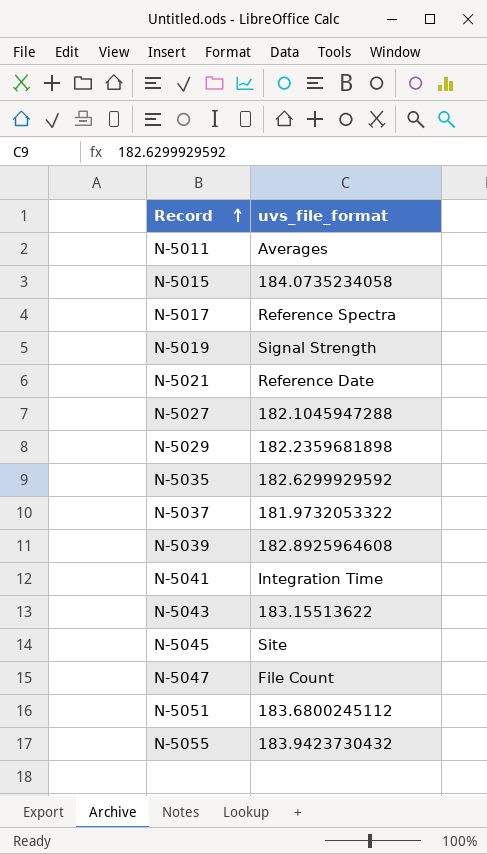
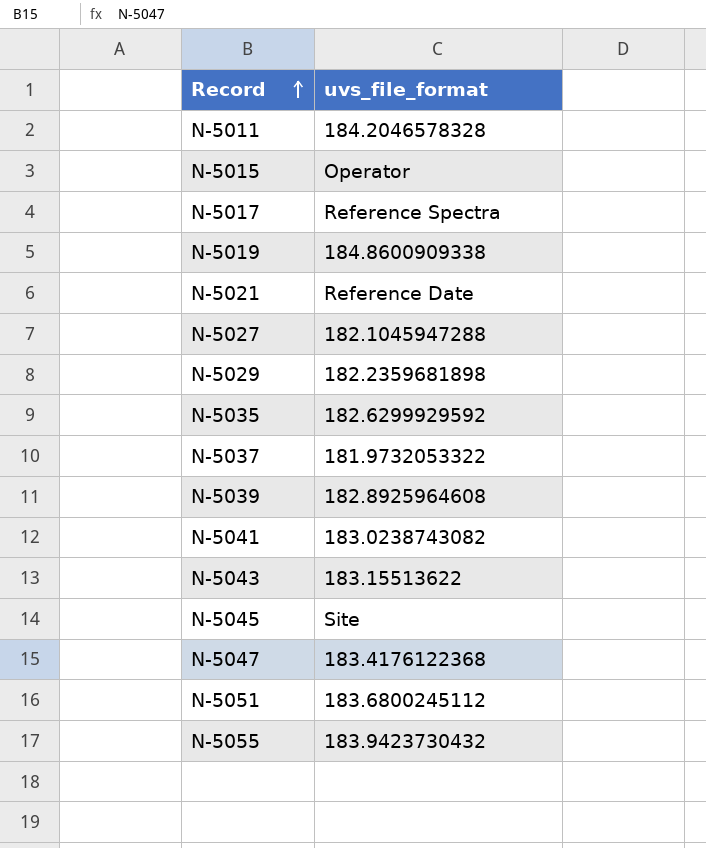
N-5011 | uvs_file_format: Averages -> 184.2046578328
N-5015 | uvs_file_format: 184.0735234058 -> Operator
N-5019 | uvs_file_format: Signal Strength -> 184.8600909338
N-5041 | uvs_file_format: Integration Time -> 183.0238743082
N-5047 | uvs_file_format: File Count -> 183.4176122368

